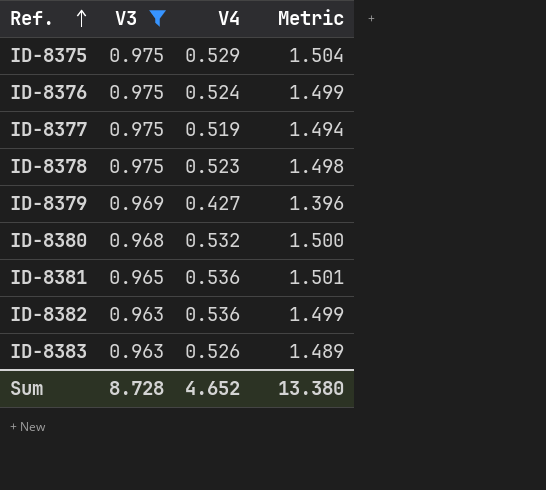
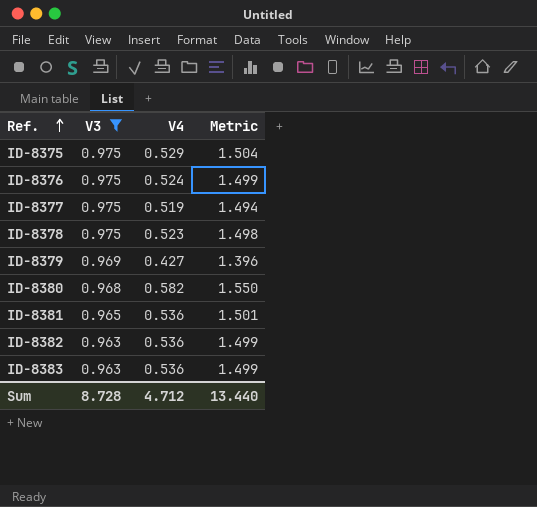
ID-8380 | V4: 0.532 -> 0.582
ID-8380 | Metric: 1.500 -> 1.550
ID-8383 | V4: 0.526 -> 0.536
ID-8383 | Metric: 1.489 -> 1.499
Sum | V4: 4.652 -> 4.712
Sum | Metric: 13.380 -> 13.440

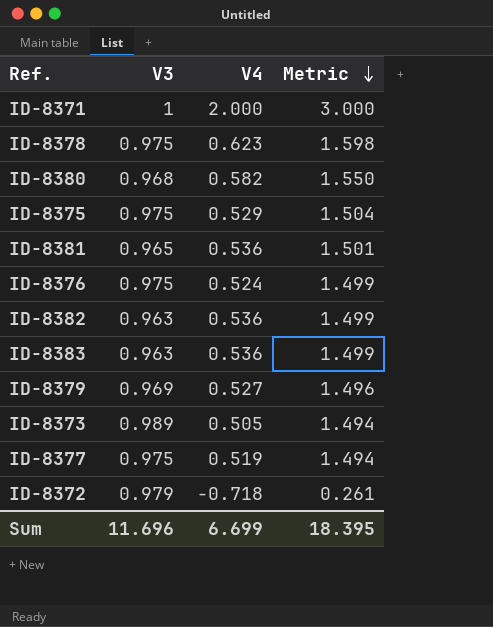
filter: V3 <= 0.975 -> none
row order: Ref. ascending -> Metric descending
ID-8378 | V4: 0.523 -> 0.623
ID-8378 | Metric: 1.498 -> 1.598
ID-8379 | V4: 0.427 -> 0.527
ID-8379 | Metric: 1.396 -> 1.496
Sum | V3: 8.728 -> 11.696
Sum | V4: 4.712 -> 6.699
Sum | Metric: 13.440 -> 18.395

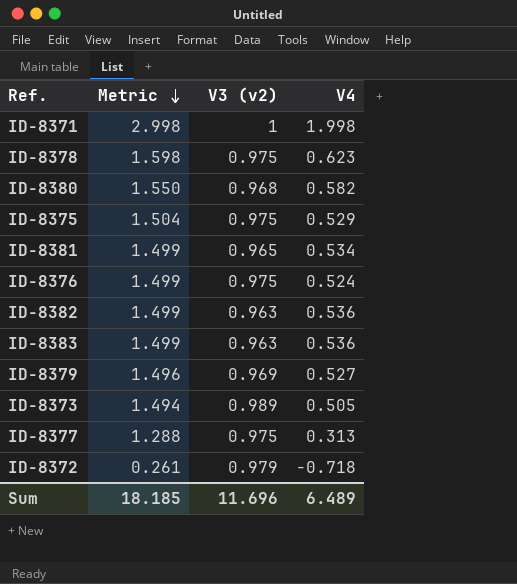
column Metric | position: 4 -> 2
column name: V3 -> V3 (v2)
ID-8371 | Metric: 3.000 -> 2.998
ID-8371 | V4: 2.000 -> 1.998
ID-8381 | Metric: 1.501 -> 1.499
ID-8381 | V4: 0.536 -> 0.534
ID-8377 | Metric: 1.494 -> 1.288
ID-8377 | V4: 0.519 -> 0.313
Sum | Metric: 18.395 -> 18.185
Sum | V4: 6.699 -> 6.489

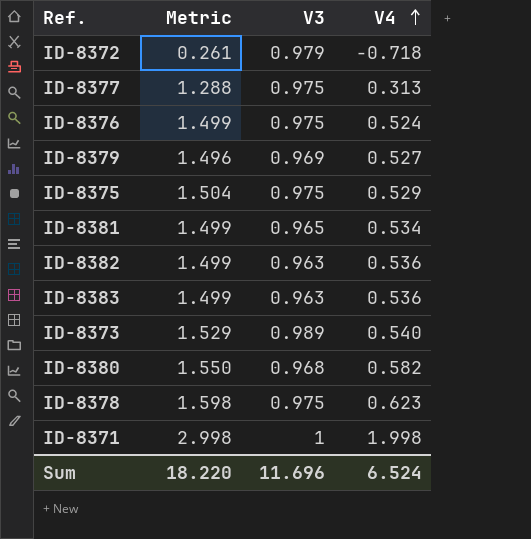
row order: Metric descending -> V4 ascending
column name: V3 (v2) -> V3
ID-8373 | Metric: 1.494 -> 1.529
ID-8373 | V4: 0.505 -> 0.540
Sum | Metric: 18.185 -> 18.220
Sum | V4: 6.489 -> 6.524

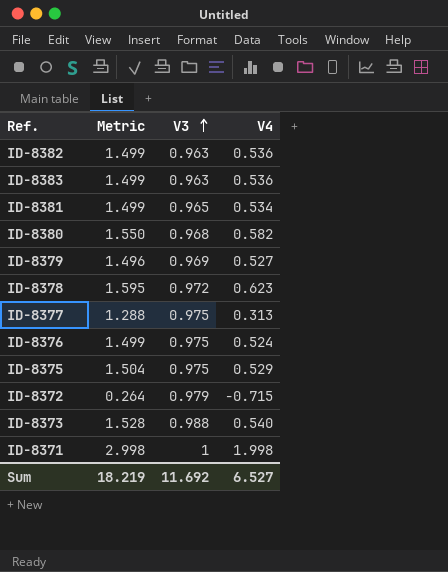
row order: V4 ascending -> V3 ascending
ID-8378 | Metric: 1.598 -> 1.595
ID-8378 | V3: 0.975 -> 0.972
ID-8372 | Metric: 0.261 -> 0.264
ID-8372 | V4: -0.718 -> -0.715
ID-8373 | Metric: 1.529 -> 1.528
ID-8373 | V3: 0.989 -> 0.988
Sum | Metric: 18.220 -> 18.219
Sum | V3: 11.696 -> 11.692
Sum | V4: 6.524 -> 6.527

